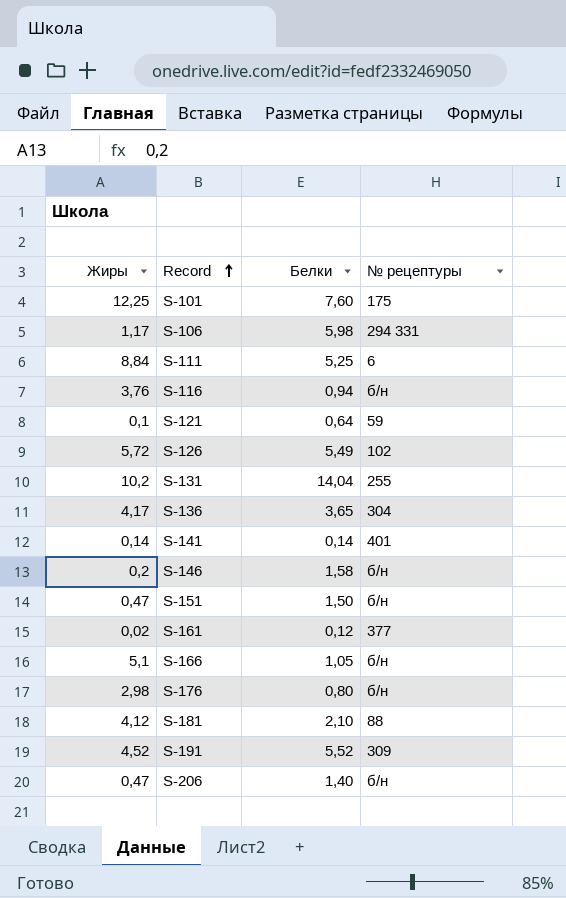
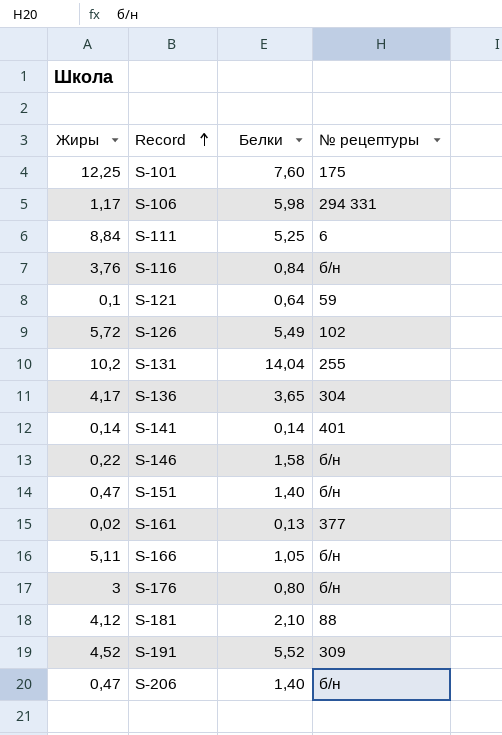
S-116 | Белки: 0,94 -> 0,84
S-146 | Жиры: 0,2 -> 0,22
S-151 | Белки: 1,50 -> 1,40
S-161 | Белки: 0,12 -> 0,13
S-166 | Жиры: 5,1 -> 5,11
S-176 | Жиры: 2,98 -> 3

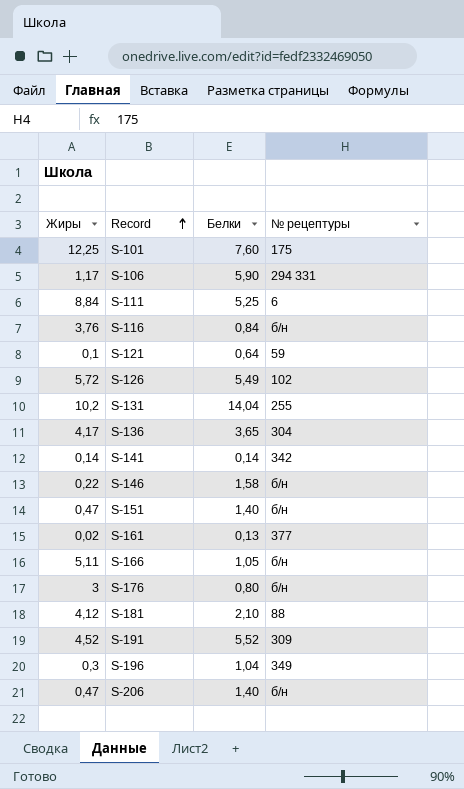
S-106 | Белки: 5,98 -> 5,90
S-141 | № рецептуры: 401 -> 342
row S-196: none -> 0,3 | 1,04 | 349

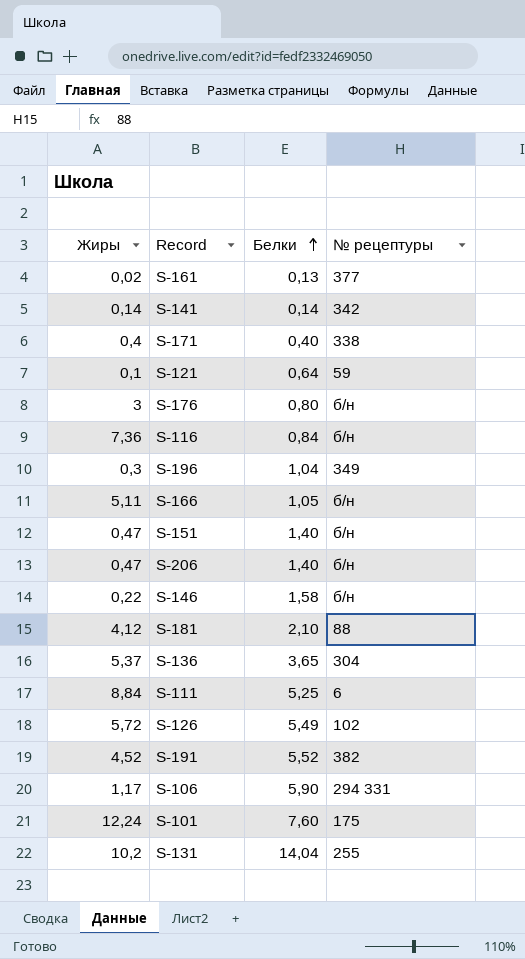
row order: Record ascending -> Белки ascending
row S-171: none -> 0,4 | 0,40 | 338
S-116 | Жиры: 3,76 -> 7,36
S-136 | Жиры: 4,17 -> 5,37
S-191 | № рецептуры: 309 -> 382
S-101 | Жиры: 12,25 -> 12,24

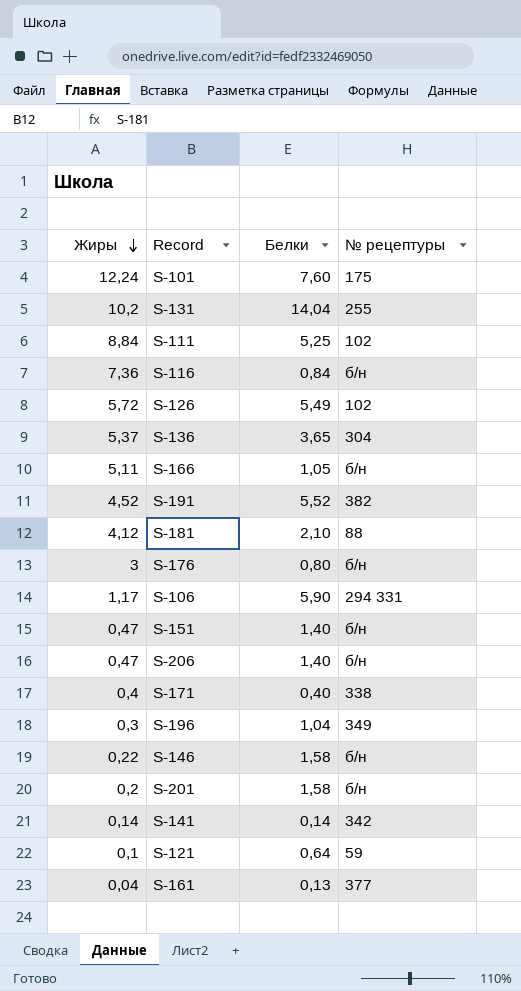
row order: Белки ascending -> Жиры descending
S-111 | № рецептуры: 6 -> 102
row S-201: none -> 0,2 | 1,58 | б/н
S-161 | Жиры: 0,02 -> 0,04

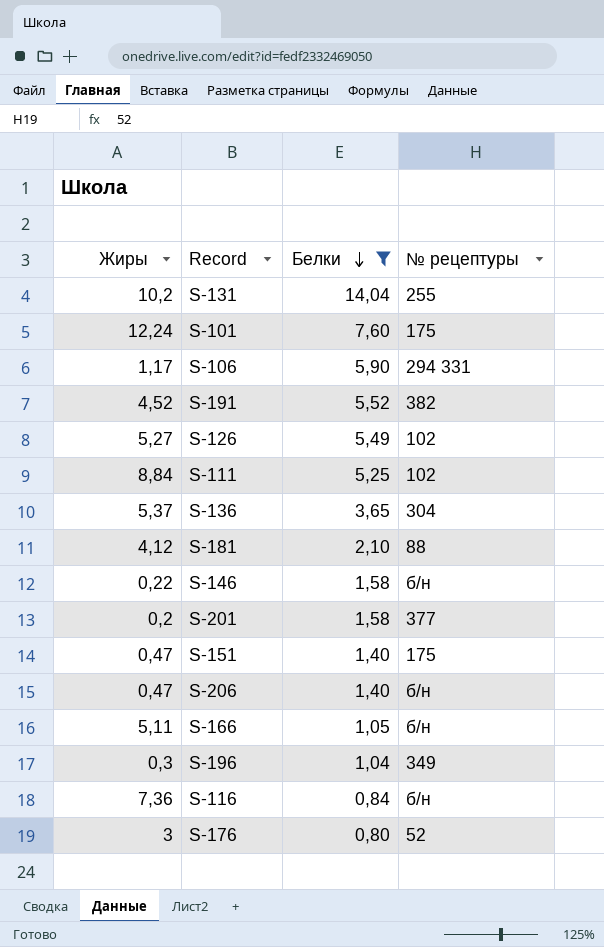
filter: none -> Белки >= 0,80
row order: Жиры descending -> Белки descending
S-126 | Жиры: 5,72 -> 5,27
S-201 | № рецептуры: б/н -> 377
S-151 | № рецептуры: б/н -> 175
S-176 | № рецептуры: б/н -> 52

